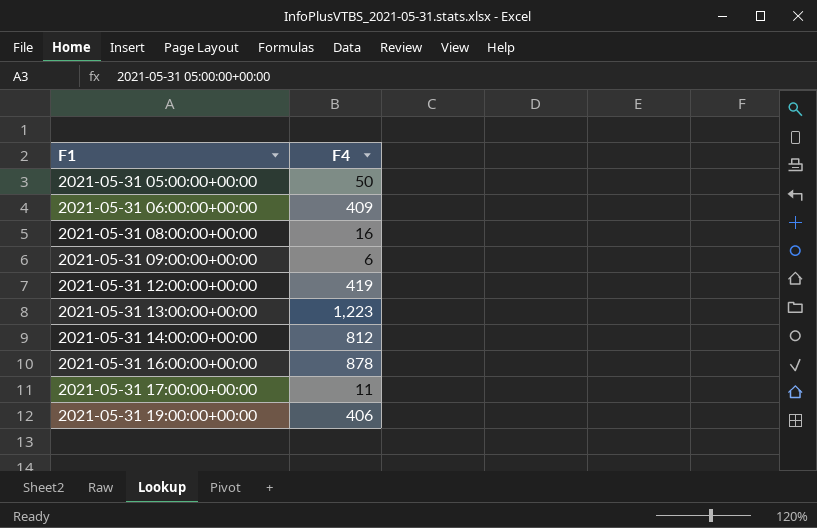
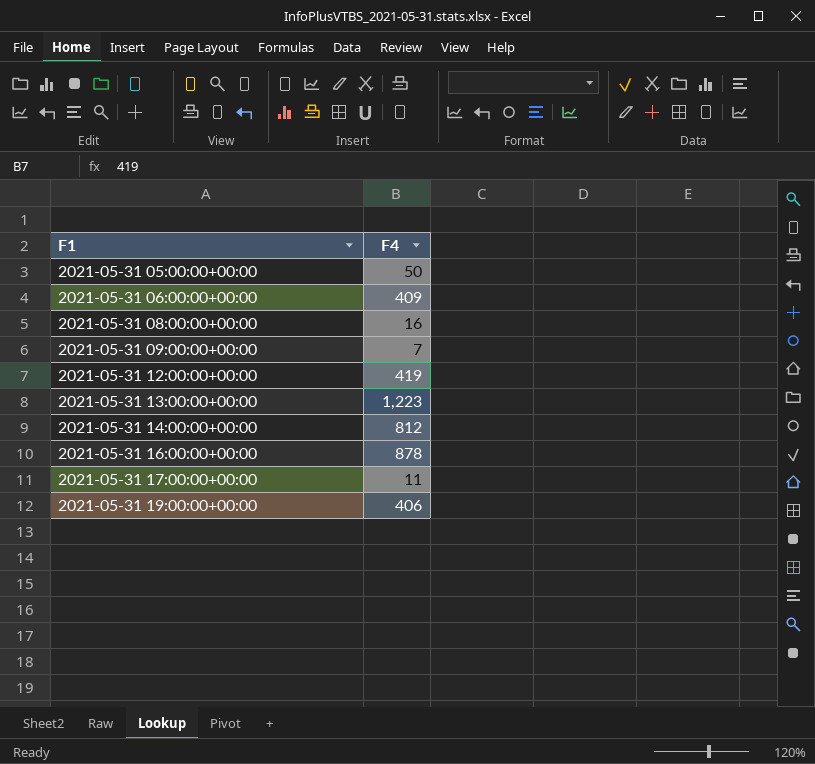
2021-05-31 09:00:00+00:00 | F4: 6 -> 7

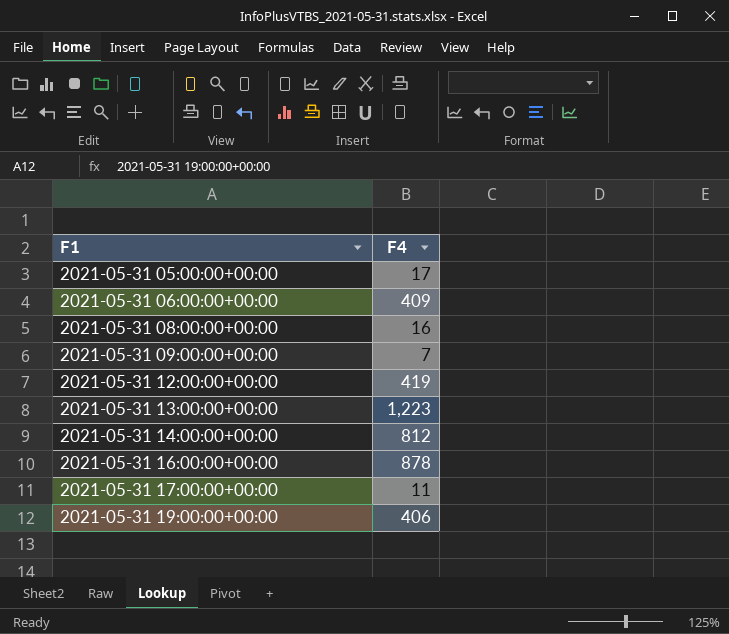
2021-05-31 05:00:00+00:00 | F4: 50 -> 17

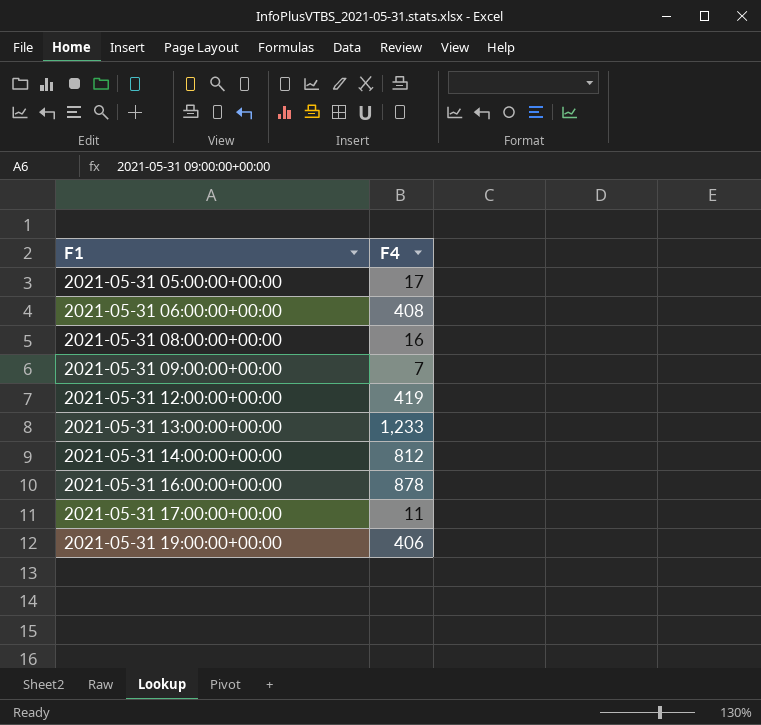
2021-05-31 06:00:00+00:00 | F4: 409 -> 408
2021-05-31 13:00:00+00:00 | F4: 1,223 -> 1,233

